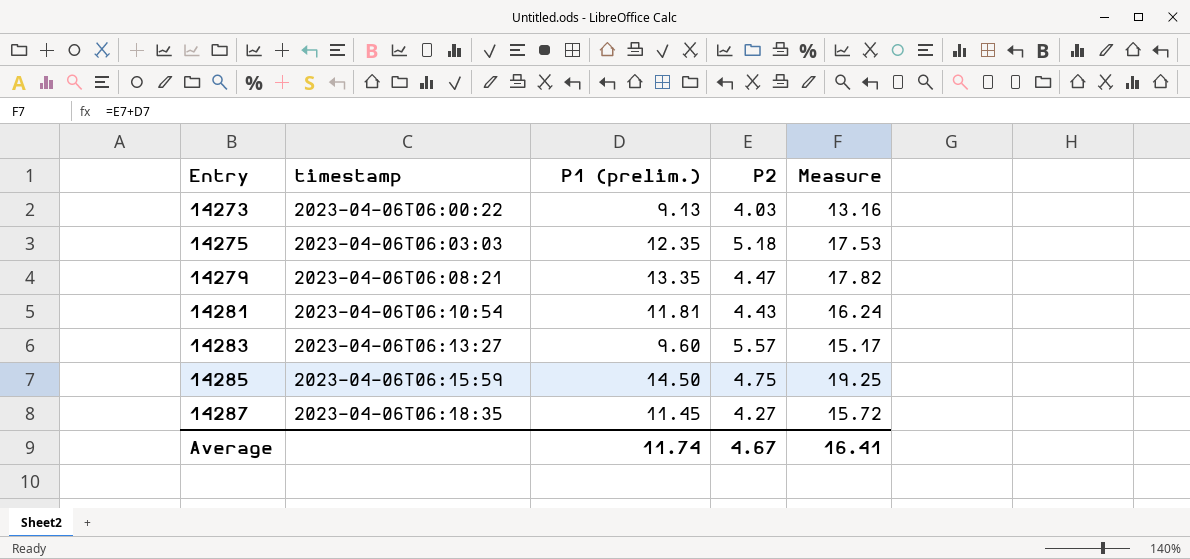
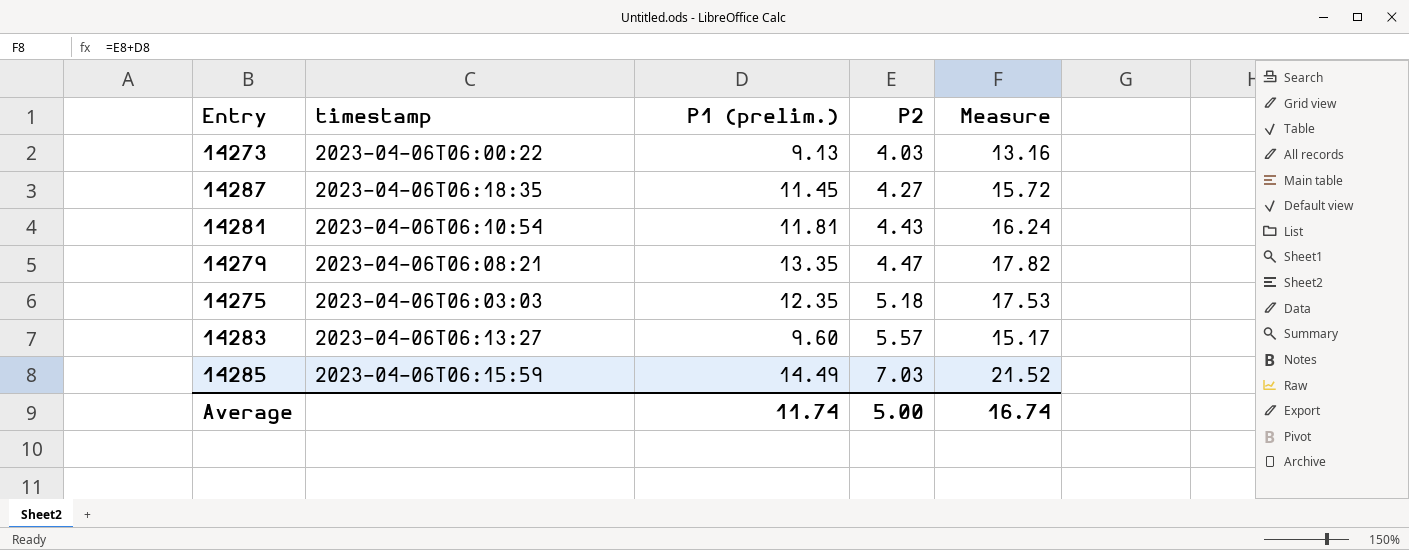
row order: Entry ascending -> P2 ascending
14285 | P1 (prelim.): 14.50 -> 14.49
14285 | P2: 4.75 -> 7.03
14285 | Measure: 19.25 -> 21.52
Average | P2: 4.67 -> 5.00
Average | Measure: 16.41 -> 16.74

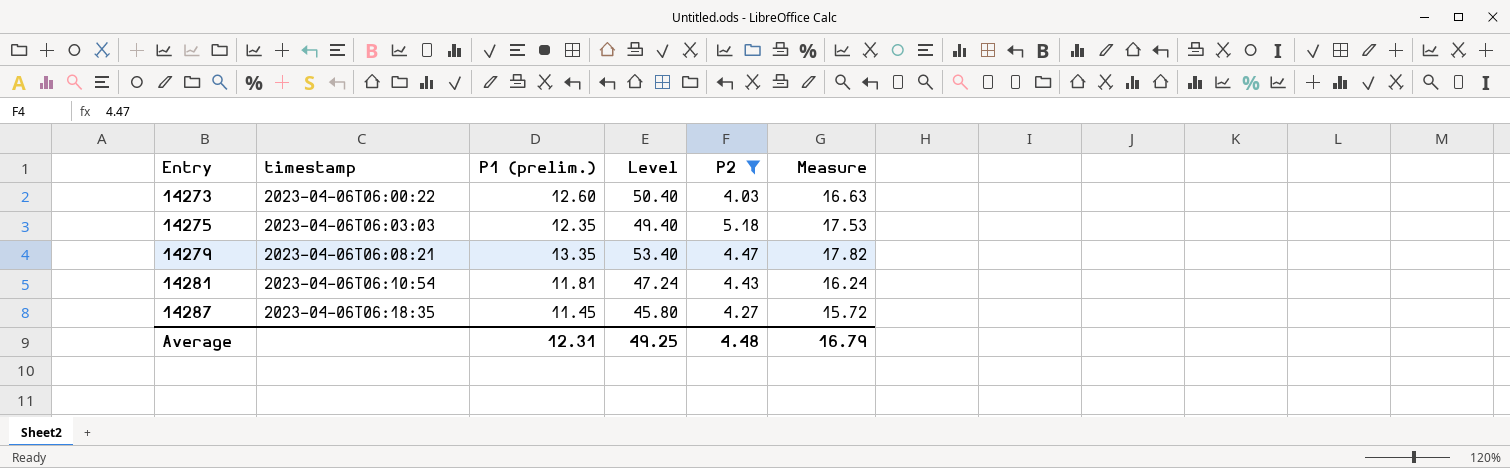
filter: none -> P2 <= 5.18
row order: P2 ascending -> Entry ascending
column Level | formula: none -> [P1 (prelim.)] * 4
14273 | P1 (prelim.): 9.13 -> 12.60
14273 | Measure: 13.16 -> 16.63
Average | P1 (prelim.): 11.74 -> 12.31
Average | P2: 5.00 -> 4.48
Average | Measure: 16.74 -> 16.79

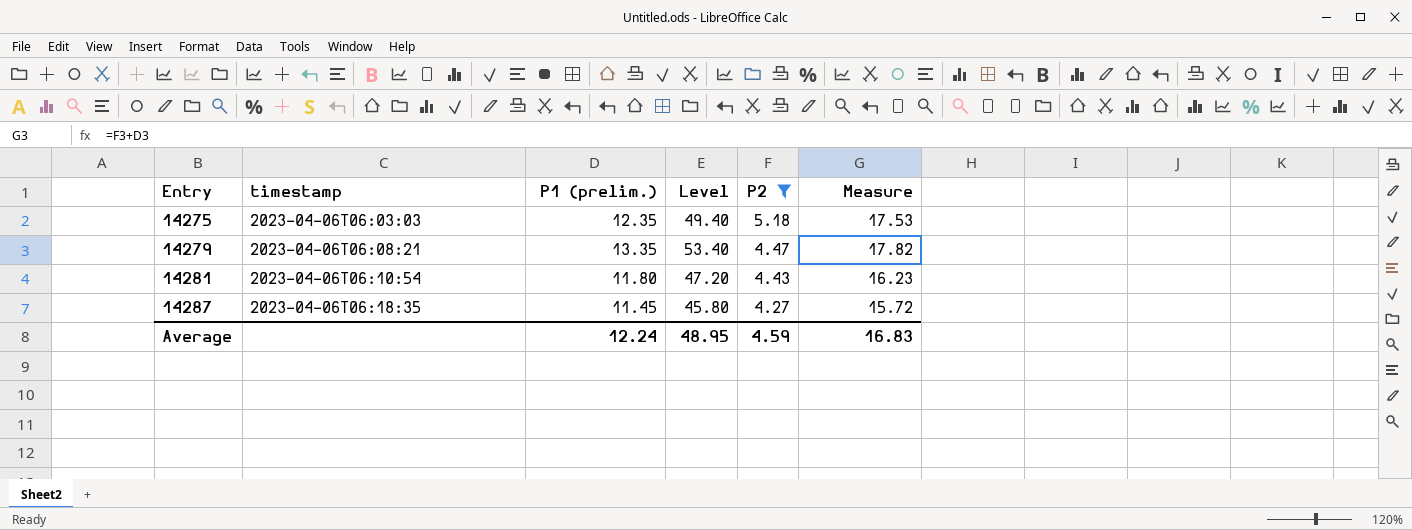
row 14273: 2023-04-06T06:00:22 | 12.60 | 50.40 | 4.03 | 16.63 -> none
14281 | P1 (prelim.): 11.81 -> 11.80
14281 | Level: 47.24 -> 47.20
14281 | Measure: 16.24 -> 16.23
Average | P1 (prelim.): 12.31 -> 12.24
Average | Level: 49.25 -> 48.95
Average | P2: 4.48 -> 4.59
Average | Measure: 16.79 -> 16.83

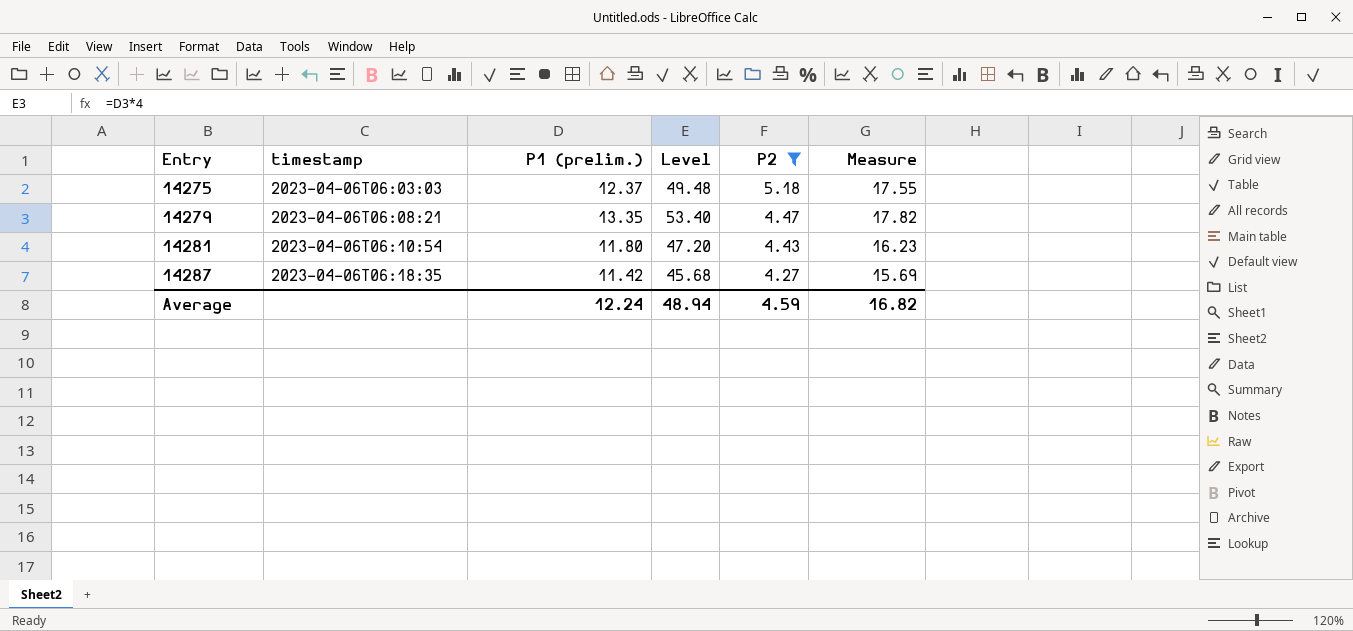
14275 | P1 (prelim.): 12.35 -> 12.37
14275 | Level: 49.40 -> 49.48
14275 | Measure: 17.53 -> 17.55
14287 | P1 (prelim.): 11.45 -> 11.42
14287 | Level: 45.80 -> 45.68
14287 | Measure: 15.72 -> 15.69
Average | Level: 48.95 -> 48.94
Average | Measure: 16.83 -> 16.82

